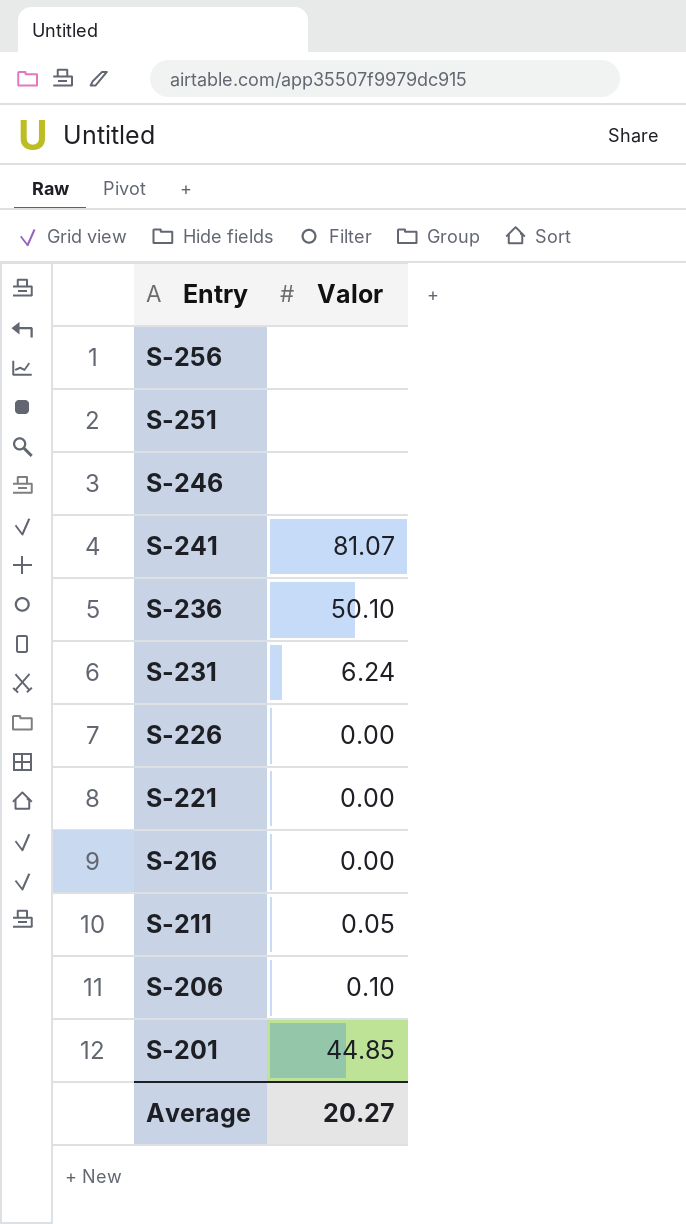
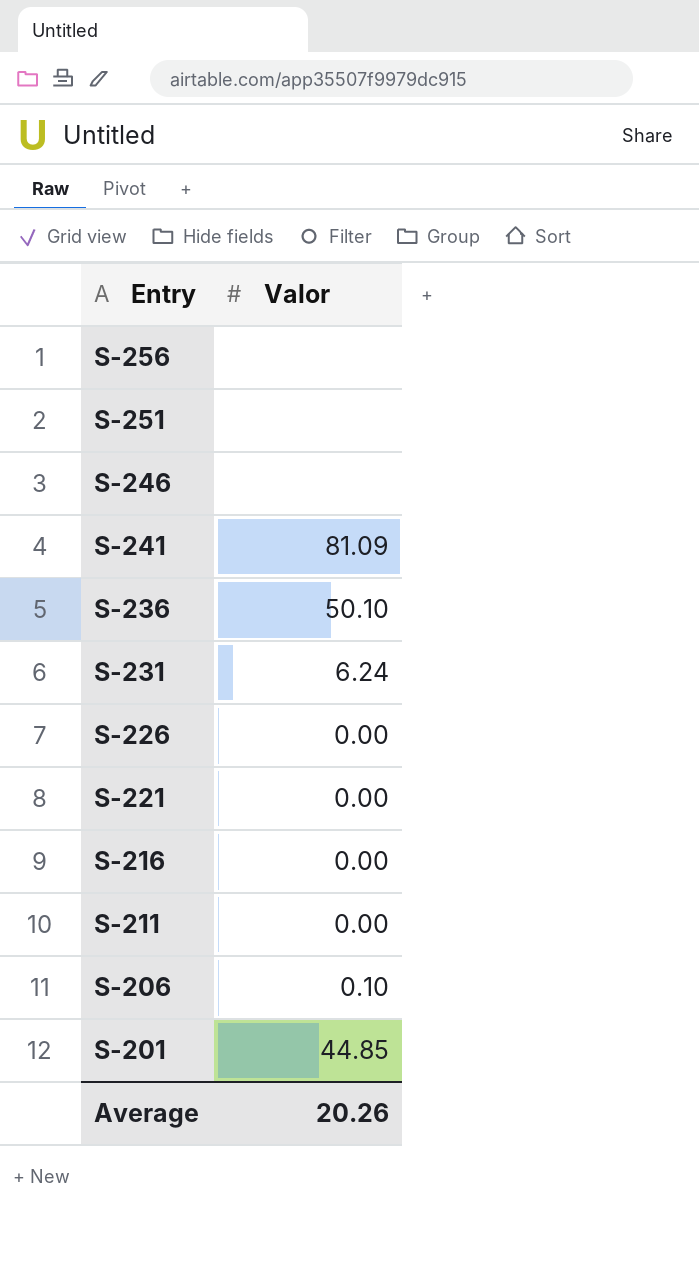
S-241 | Valor: 81.07 -> 81.09
S-211 | Valor: 0.05 -> 0.00
Average | Valor: 20.27 -> 20.26

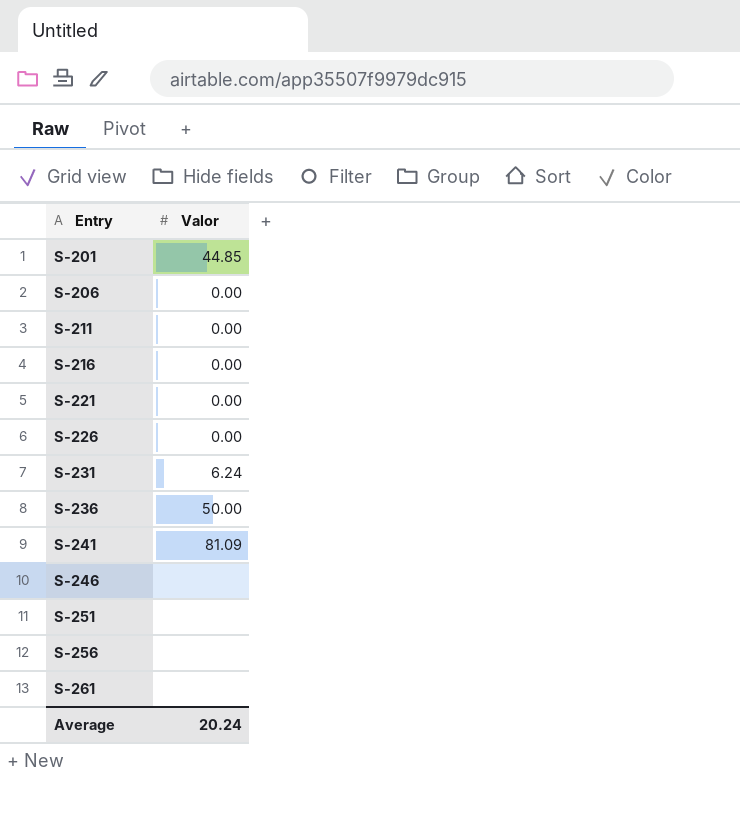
row order: Entry descending -> Entry ascending
S-206 | Valor: 0.10 -> 0.00
S-236 | Valor: 50.10 -> 50.00
row S-261: none -> none
Average | Valor: 20.26 -> 20.24

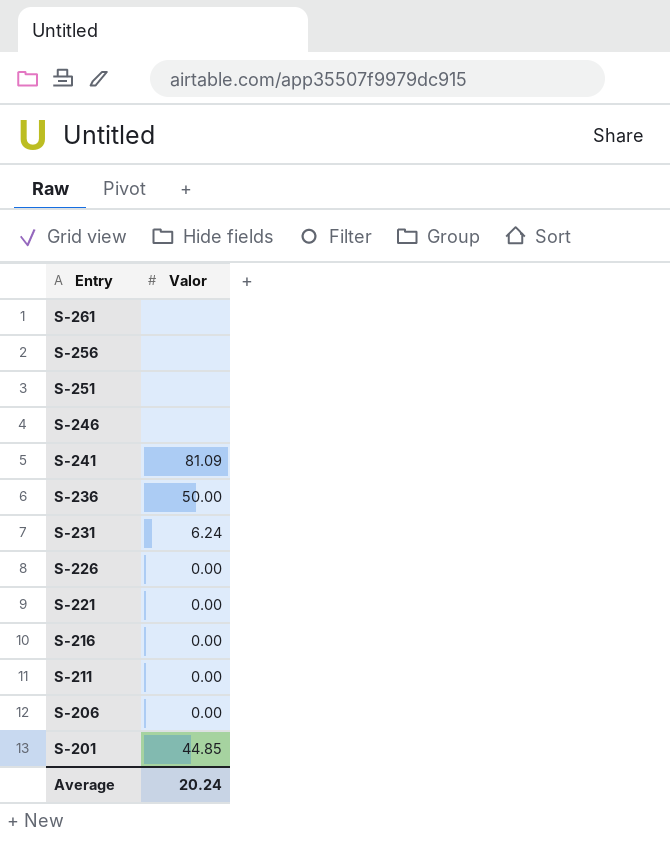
row order: Entry ascending -> Entry descending

